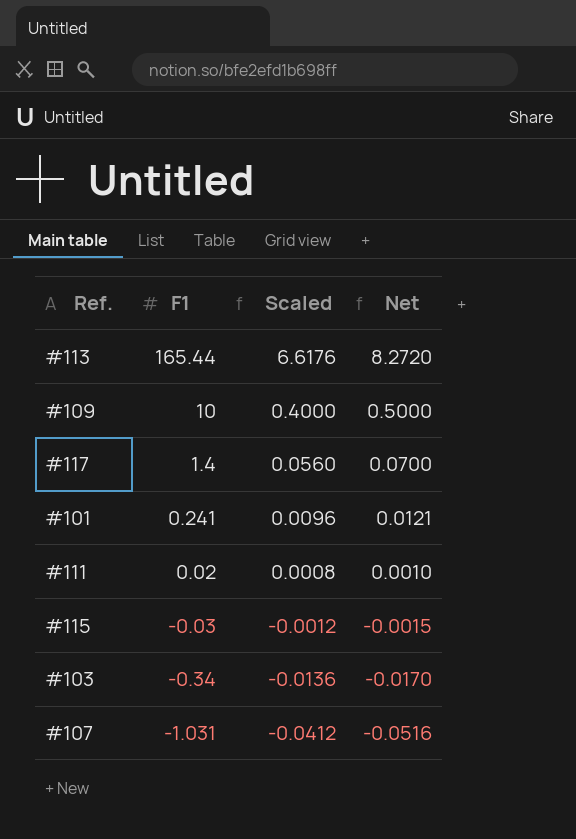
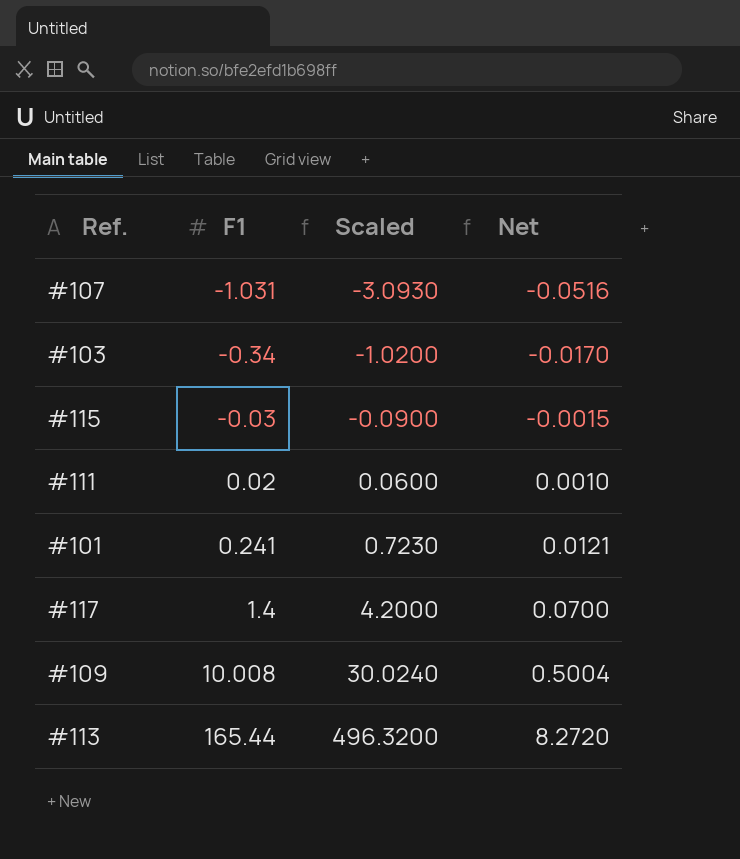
row order: F1 descending -> F1 ascending
column Scaled | formula: [F1] * 0.04 -> [F1] * 3
#109 | F1: 10 -> 10.008
#109 | Net: 0.5000 -> 0.5004

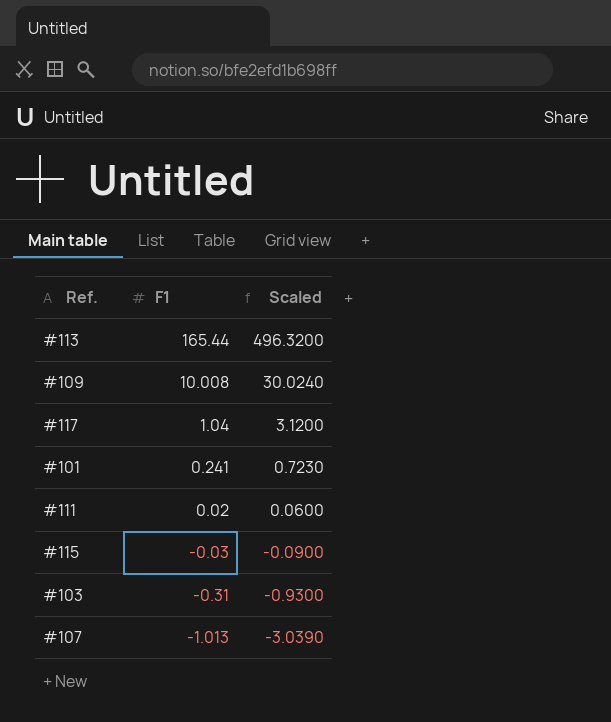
row order: F1 ascending -> F1 descending
column Net | formula: [F1] * 0.05 -> none
#117 | F1: 1.4 -> 1.04
#117 | Scaled: 4.2000 -> 3.1200
#103 | F1: -0.34 -> -0.31
#103 | Scaled: -1.0200 -> -0.9300
#107 | F1: -1.031 -> -1.013
#107 | Scaled: -3.0930 -> -3.0390

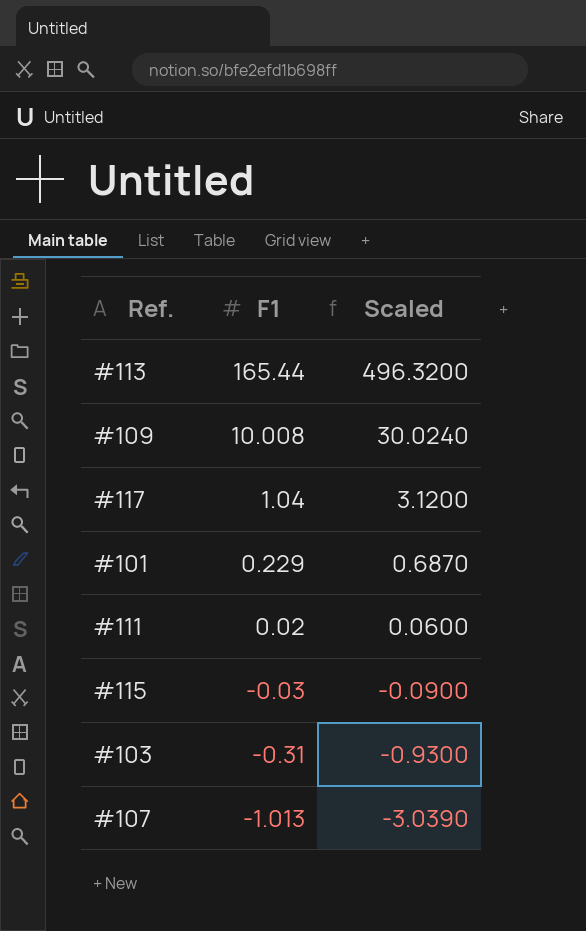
#101 | F1: 0.241 -> 0.229
#101 | Scaled: 0.7230 -> 0.6870

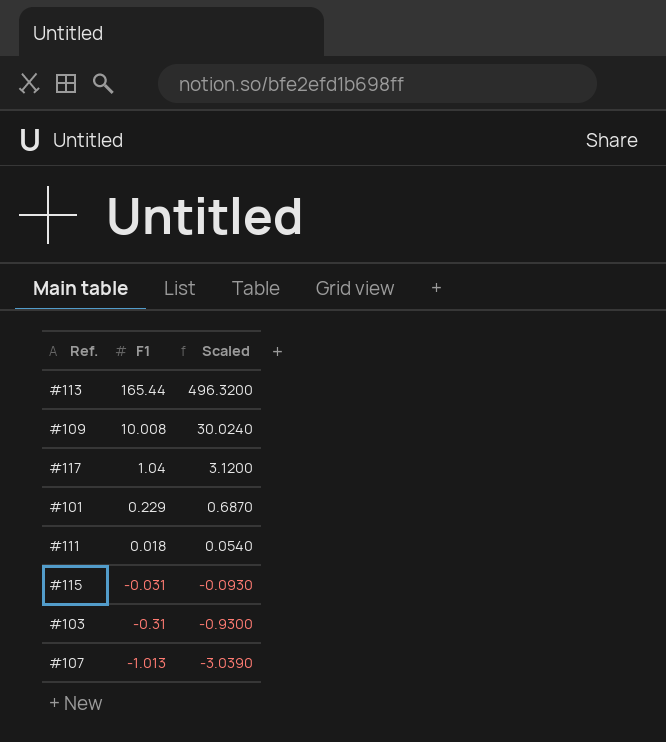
#111 | F1: 0.02 -> 0.018
#111 | Scaled: 0.0600 -> 0.0540
#115 | F1: -0.03 -> -0.031
#115 | Scaled: -0.0900 -> -0.0930

